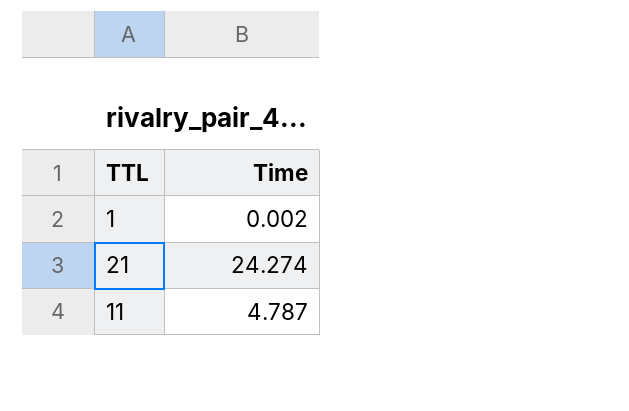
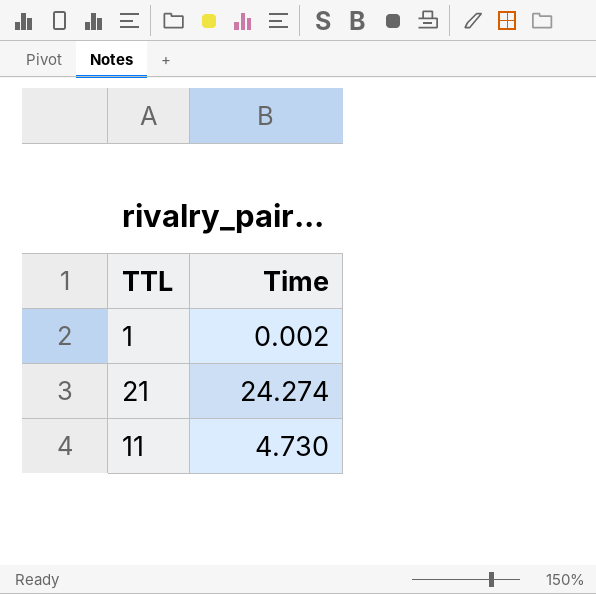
11 | Time: 4.787 -> 4.730

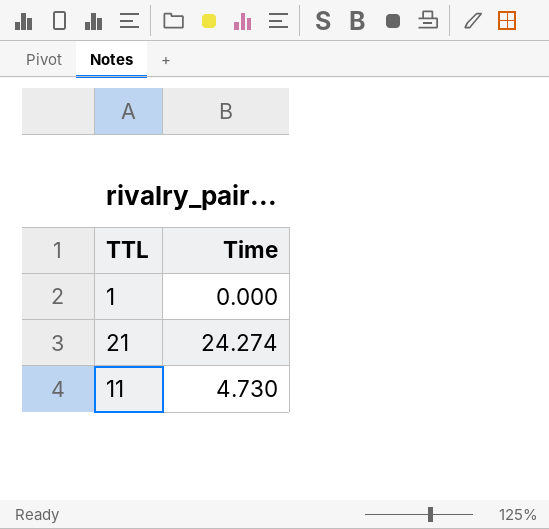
1 | Time: 0.002 -> 0.000

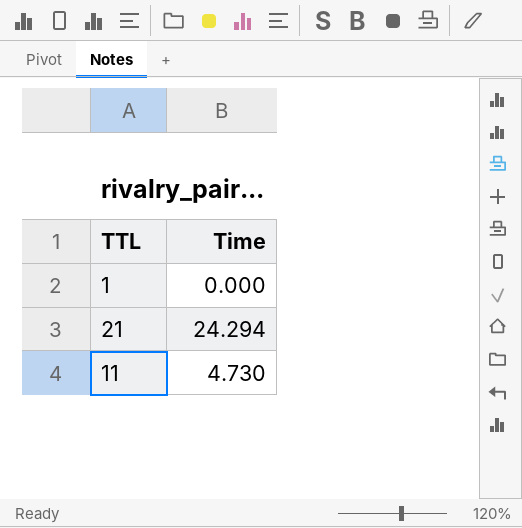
21 | Time: 24.274 -> 24.294

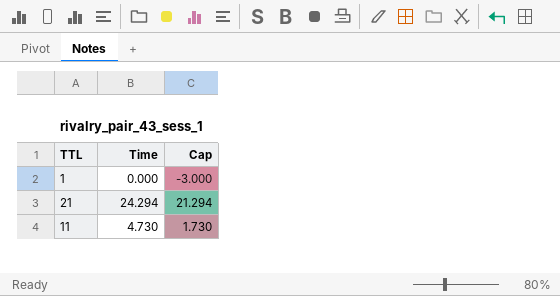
column Cap | formula: none -> [Time] - 3

